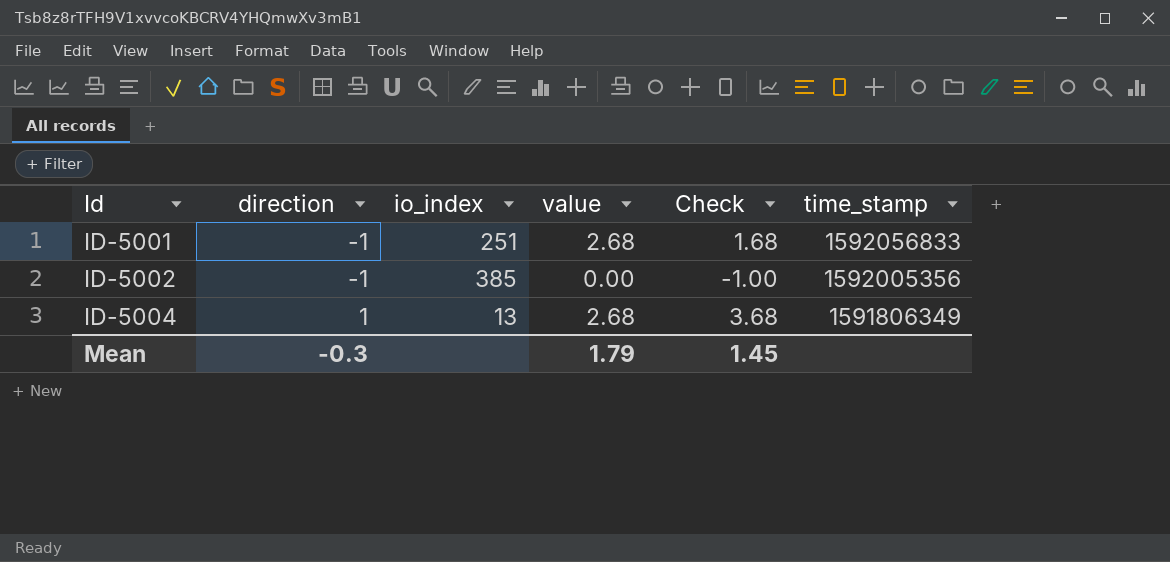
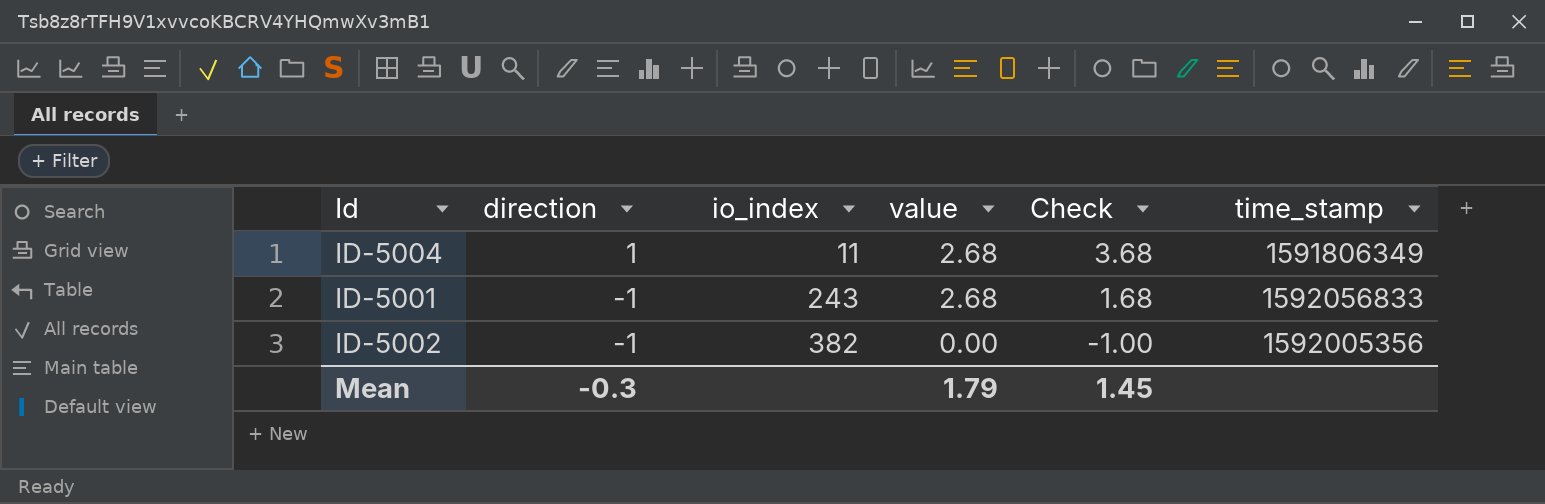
row order: Id ascending -> direction descending
ID-5004 | io_index: 13 -> 11
ID-5001 | io_index: 251 -> 243
ID-5002 | io_index: 385 -> 382

